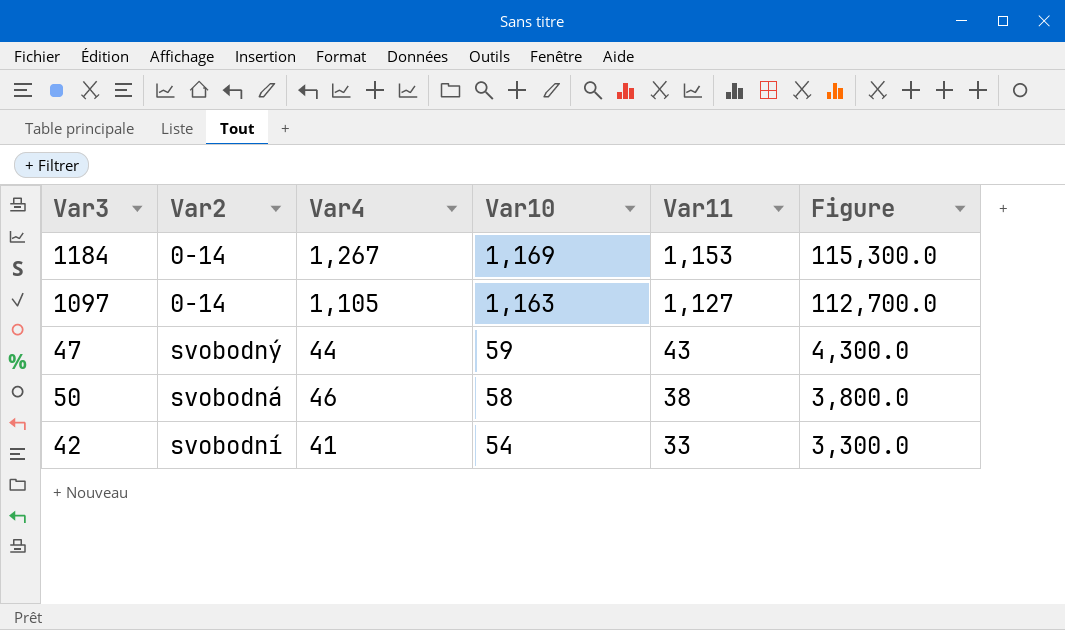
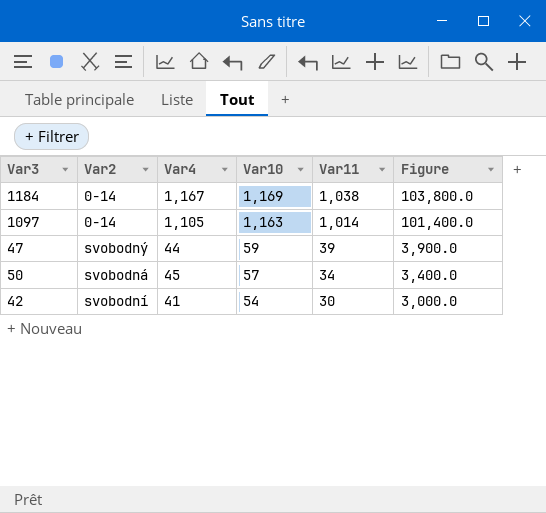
1184 | Var4: 1,267 -> 1,167
1184 | Var11: 1,153 -> 1,038
1184 | Figure: 115,300.0 -> 103,800.0
1097 | Var11: 1,127 -> 1,014
1097 | Figure: 112,700.0 -> 101,400.0
47 | Var11: 43 -> 39
47 | Figure: 4,300.0 -> 3,900.0
50 | Var4: 46 -> 45
50 | Var10: 58 -> 57
50 | Var11: 38 -> 34
50 | Figure: 3,800.0 -> 3,400.0
42 | Var11: 33 -> 30
42 | Figure: 3,300.0 -> 3,000.0

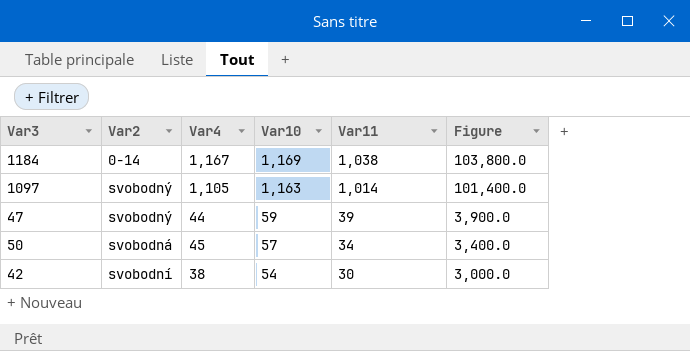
1097 | Var2: 0-14 -> svobodný
42 | Var4: 41 -> 38

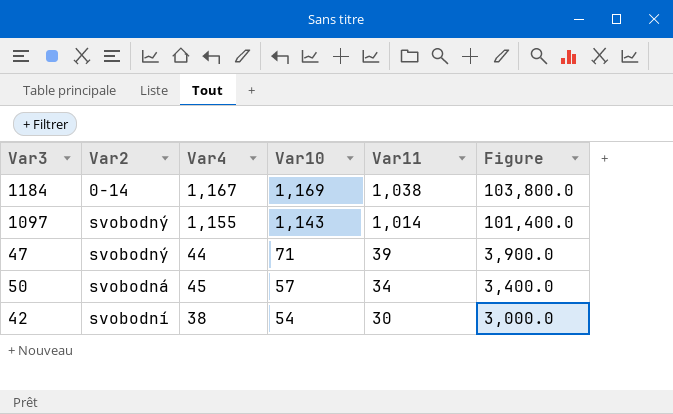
1097 | Var4: 1,105 -> 1,155
1097 | Var10: 1,163 -> 1,143
47 | Var10: 59 -> 71

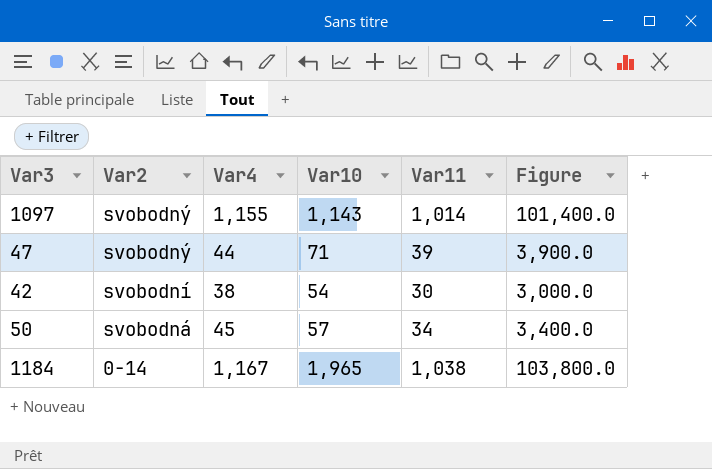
row order: Var10 descending -> Var2 descending
1184 | Var10: 1,169 -> 1,965

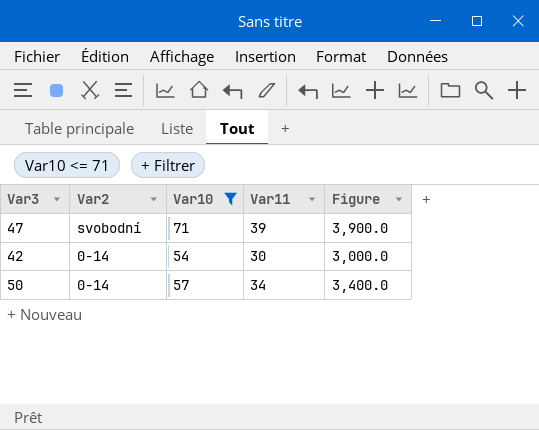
filter: none -> Var10 <= 71
column Var4 | position: 3 -> none
47 | Var2: svobodný -> svobodní
42 | Var2: svobodní -> 0-14
50 | Var2: svobodná -> 0-14

